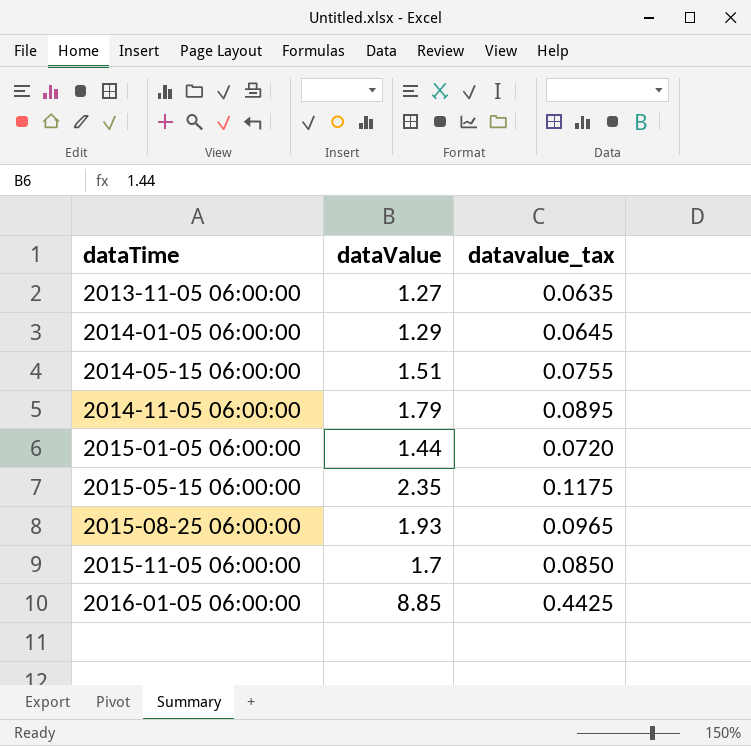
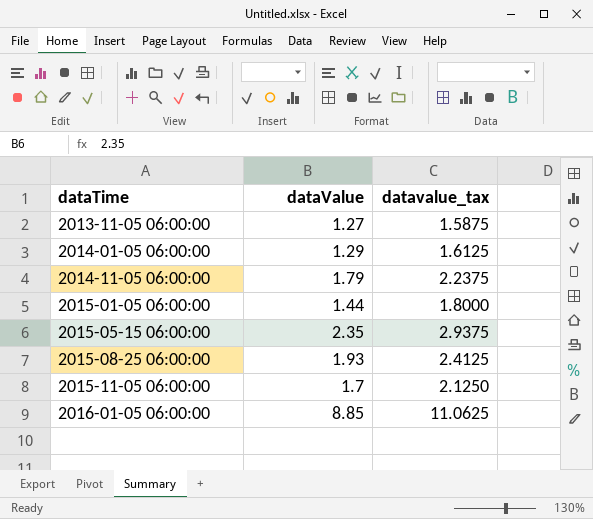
column datavalue_tax | formula: [dataValue] * 0.05 -> [dataValue] * 1.25
row 2014-05-15 06:00:00: 1.51 | 0.0755 -> none

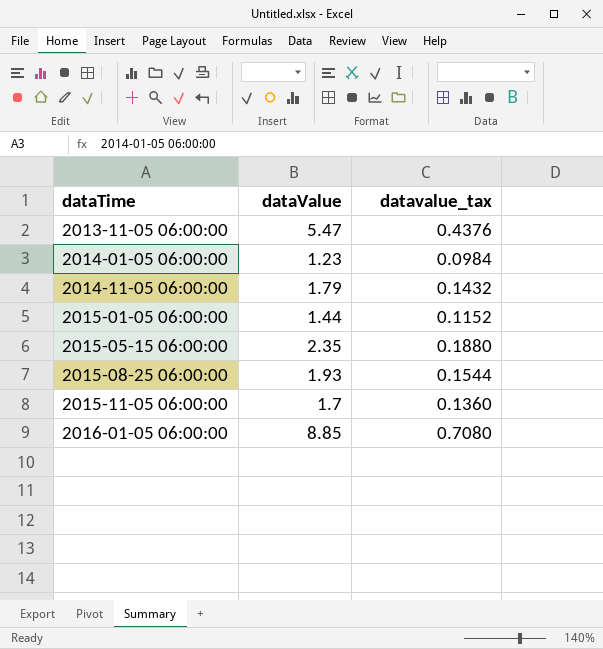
column datavalue_tax | formula: [dataValue] * 1.25 -> [dataValue] * 0.08
2013-11-05 06:00:00 | dataValue: 1.27 -> 5.47
2014-01-05 06:00:00 | dataValue: 1.29 -> 1.23

